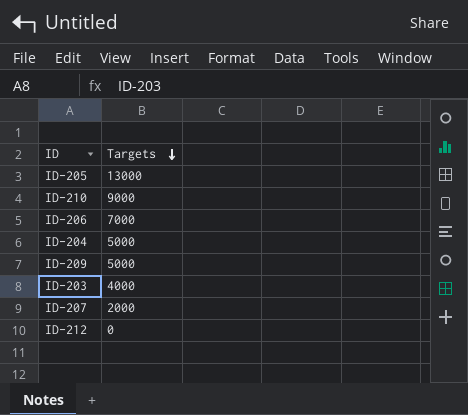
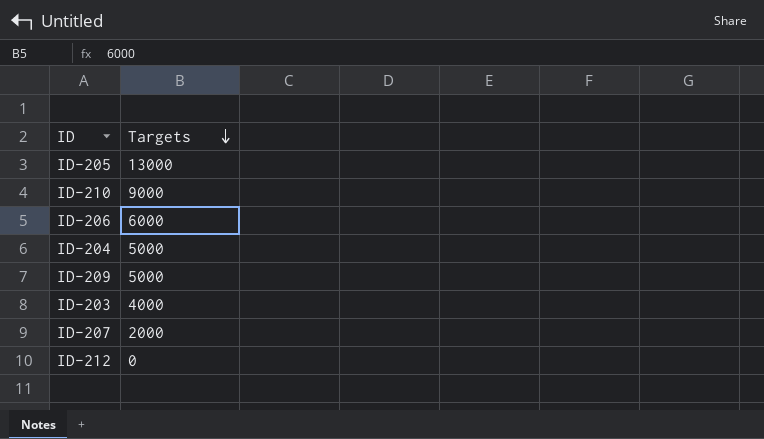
ID-206 | Targets: 7000 -> 6000

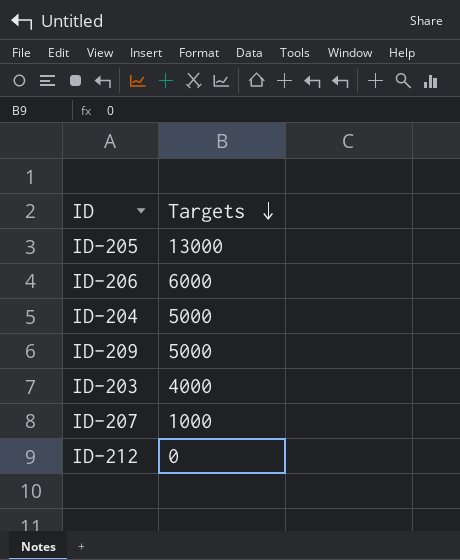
row ID-210: 9000 -> none
ID-207 | Targets: 2000 -> 1000

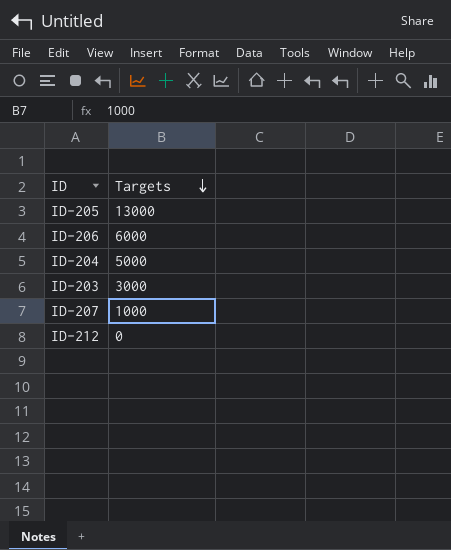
row ID-209: 5000 -> none
ID-203 | Targets: 4000 -> 3000

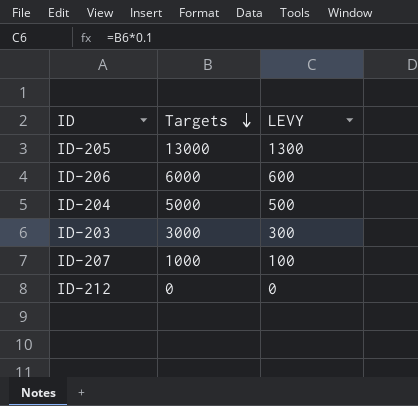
column LEVY | formula: none -> [Targets] * 0.1

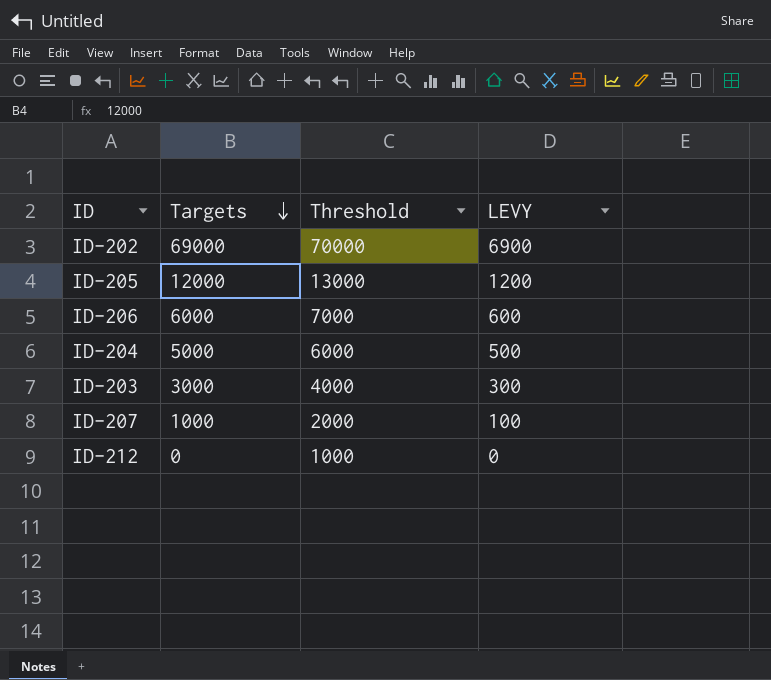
column Threshold | formula: none -> [Targets] + 1000
row ID-202: none -> 69000 | 70000 | 6900
ID-205 | Targets: 13000 -> 12000
ID-205 | LEVY: 1300 -> 1200

